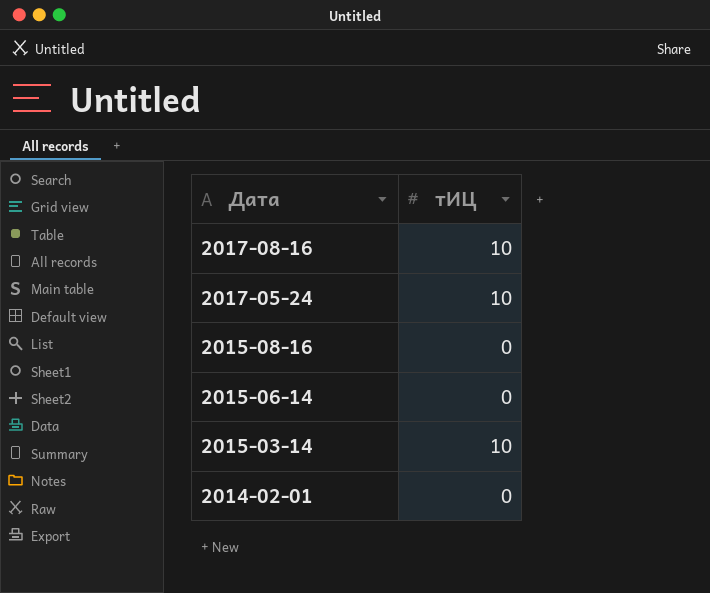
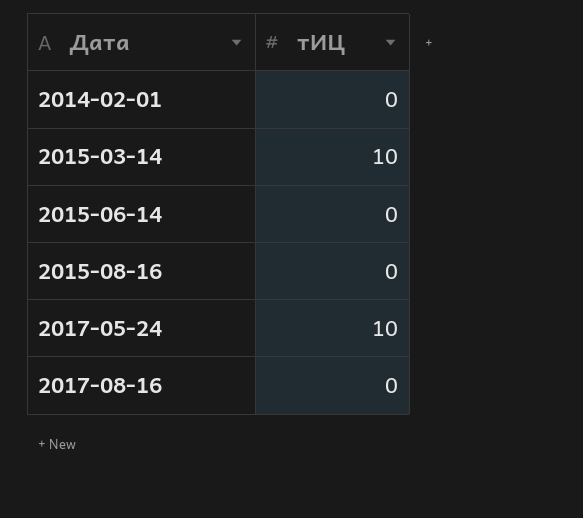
row order: Дата descending -> Дата ascending
2017-08-16 | тИЦ: 10 -> 0

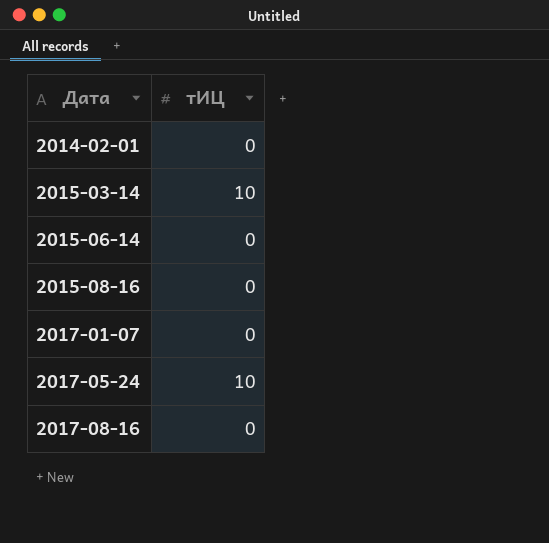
row 2017-01-07: none -> 0

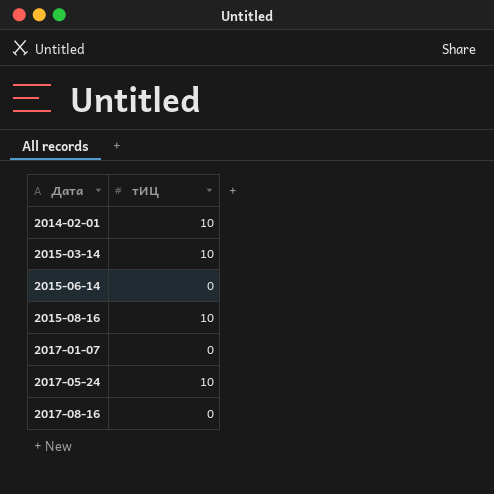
2014-02-01 | тИЦ: 0 -> 10
2015-08-16 | тИЦ: 0 -> 10

